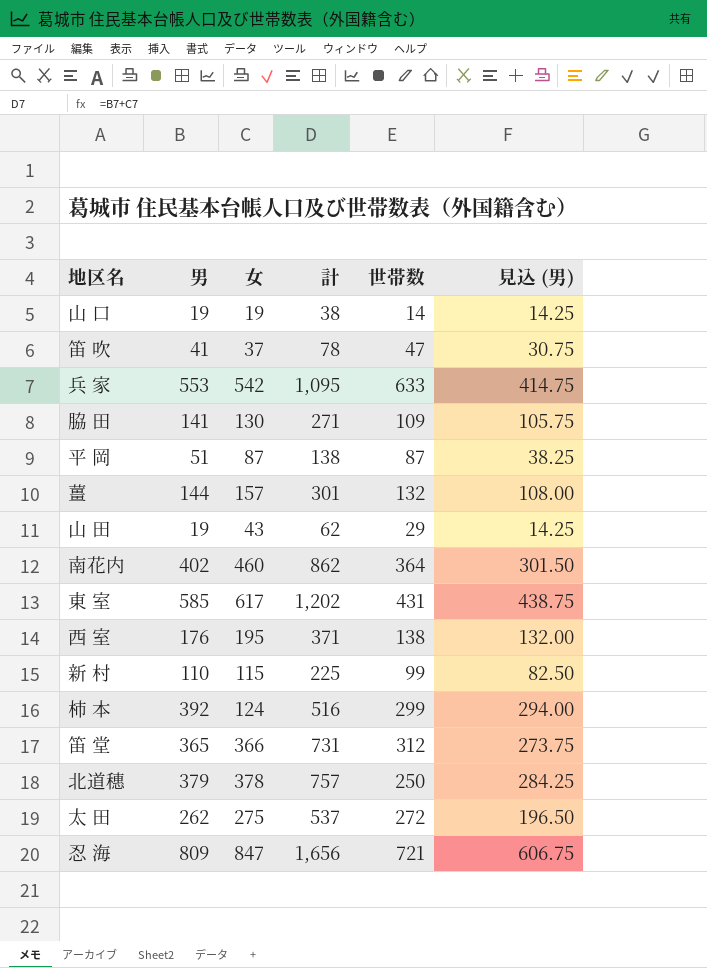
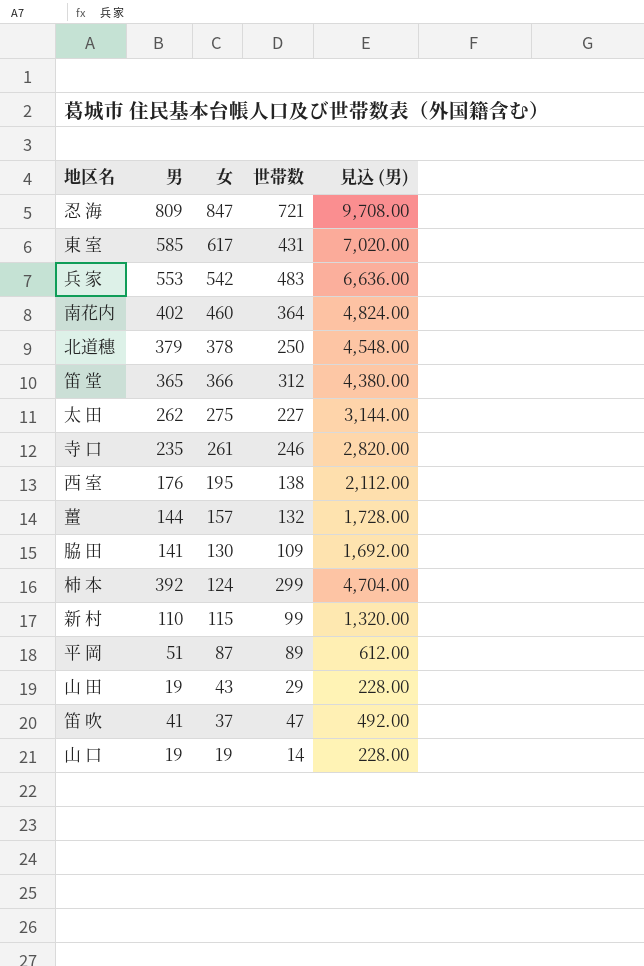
row order: none -> 女 descending
column 計 | formula: [男] + [女] -> none
column 見込 (男) | formula: [男] * 0.75 -> [男] * 12
兵 家 | 世帯数: 633 -> 483
太 田 | 世帯数: 272 -> 227
row 寺 口: none -> 235 | 261 | 246 | 2,820.00
平 岡 | 世帯数: 87 -> 89

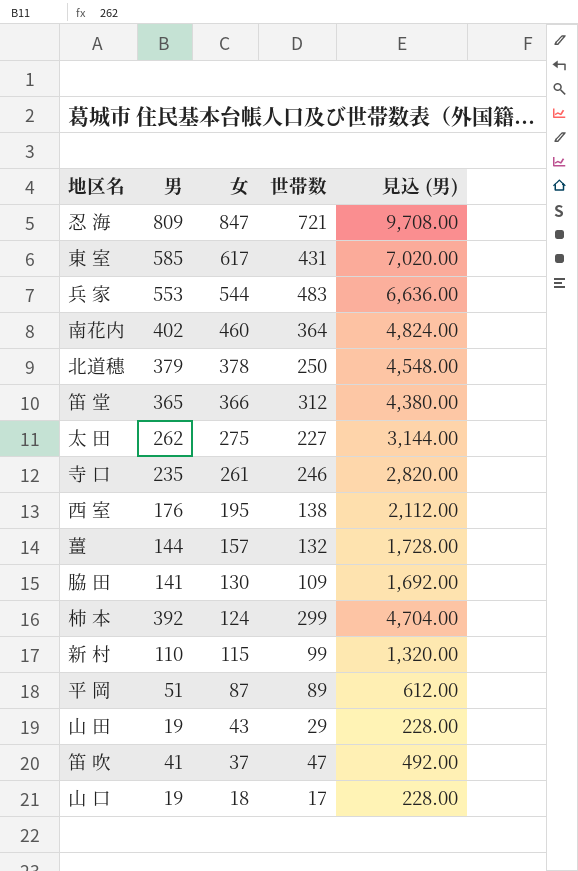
兵 家 | 女: 542 -> 544
山 口 | 女: 19 -> 18
山 口 | 世帯数: 14 -> 17

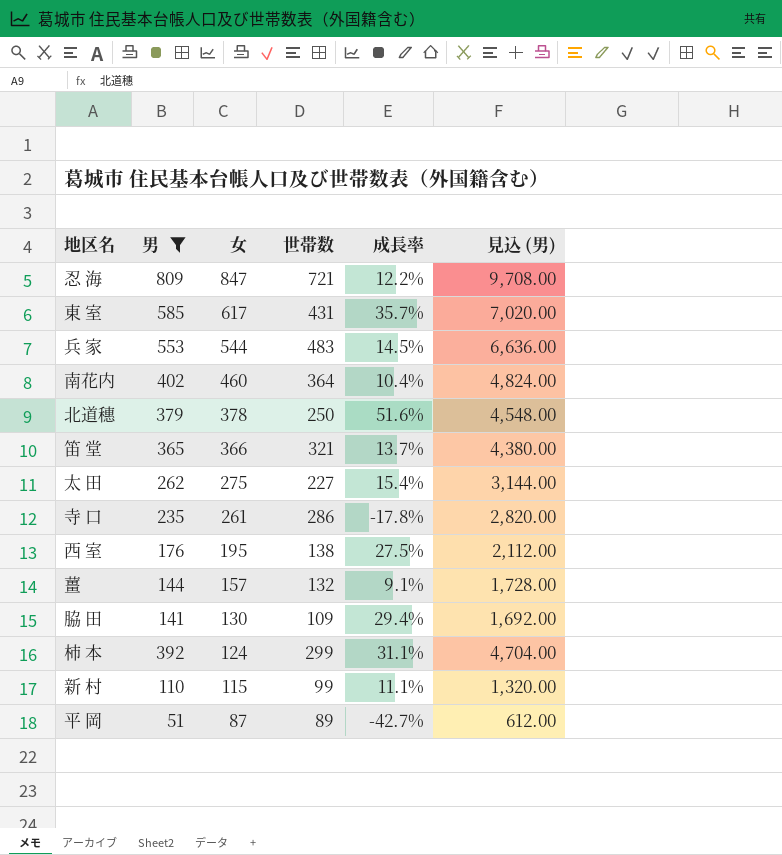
filter: none -> 男 >= 51
column 成長率 | formula: none -> ([男] - [世帯数]) / [世帯数]
笛 堂 | 世帯数: 312 -> 321
寺 口 | 世帯数: 246 -> 286

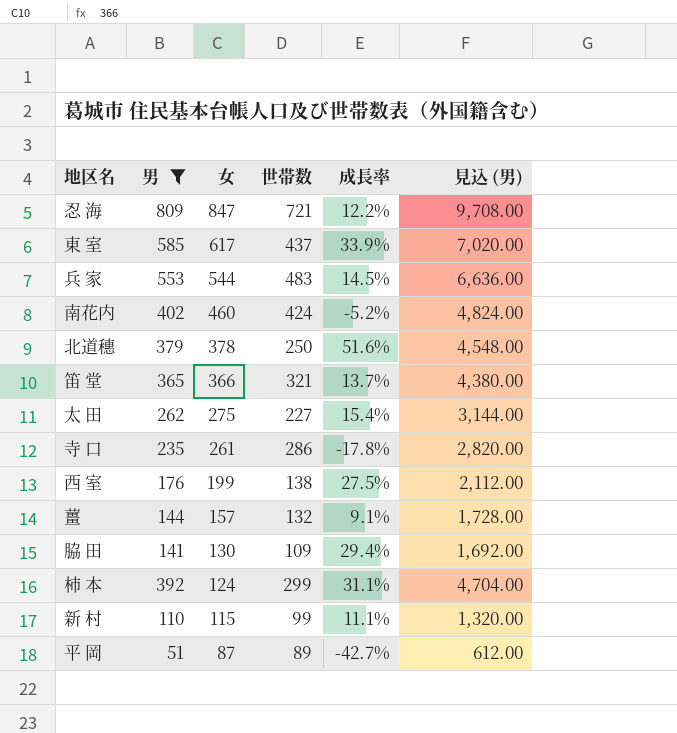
東 室 | 世帯数: 431 -> 437
東 室 | 成長率: 35.7% -> 33.9%
南花内 | 世帯数: 364 -> 424
南花内 | 成長率: 10.4% -> -5.2%
西 室 | 女: 195 -> 199

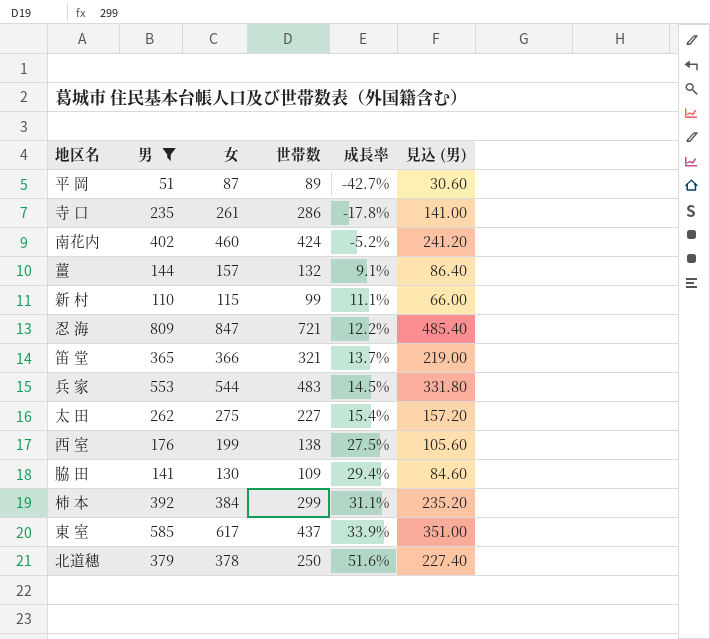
row order: 女 descending -> 成長率 ascending
column 見込 (男) | formula: [男] * 12 -> [男] * 0.6
柿 本 | 女: 124 -> 384

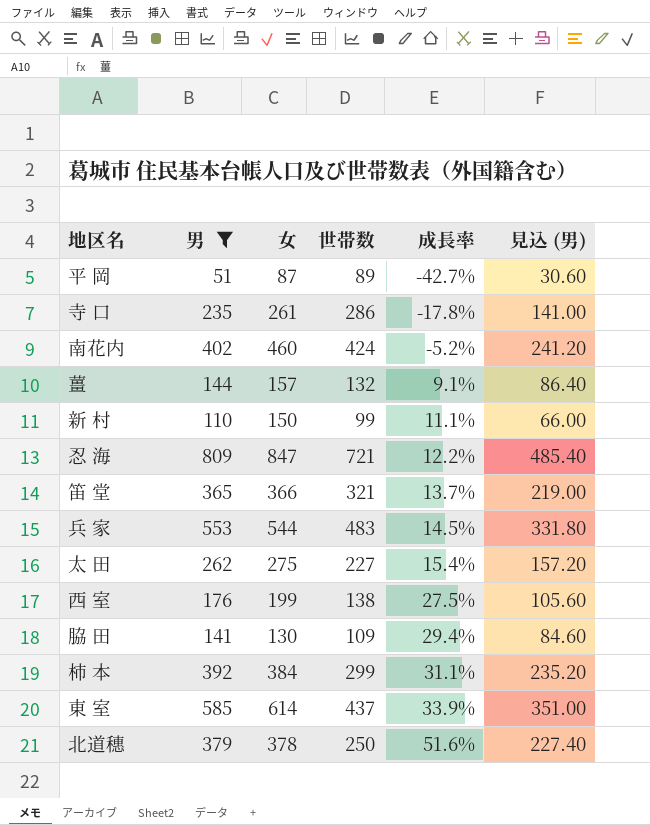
新 村 | 女: 115 -> 150
東 室 | 女: 617 -> 614

